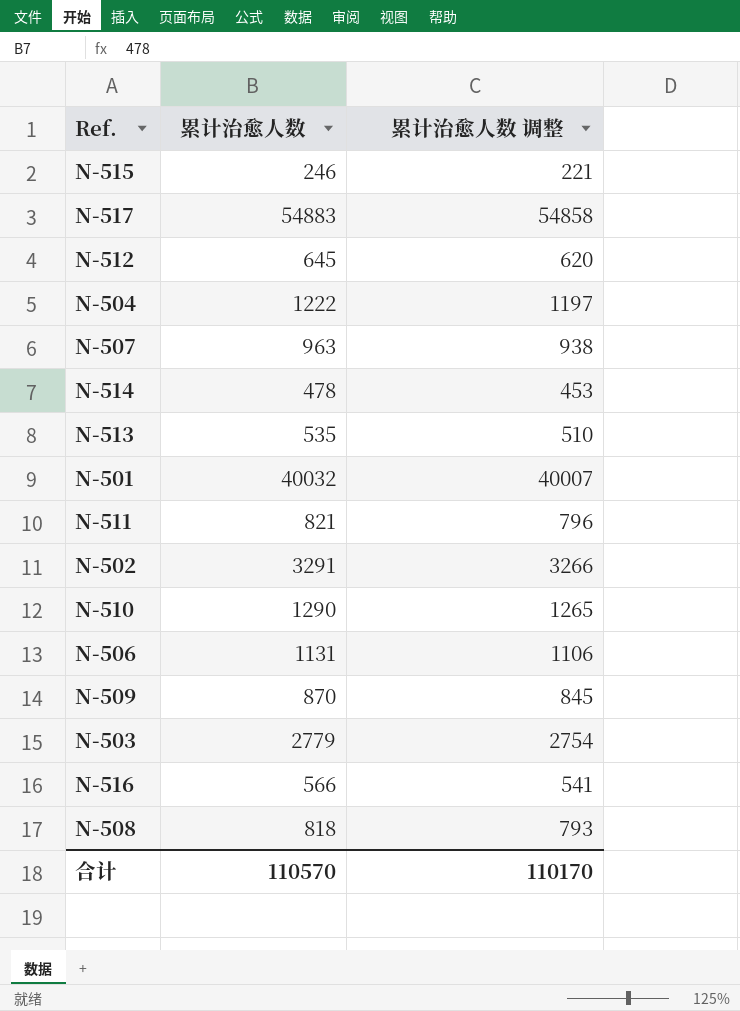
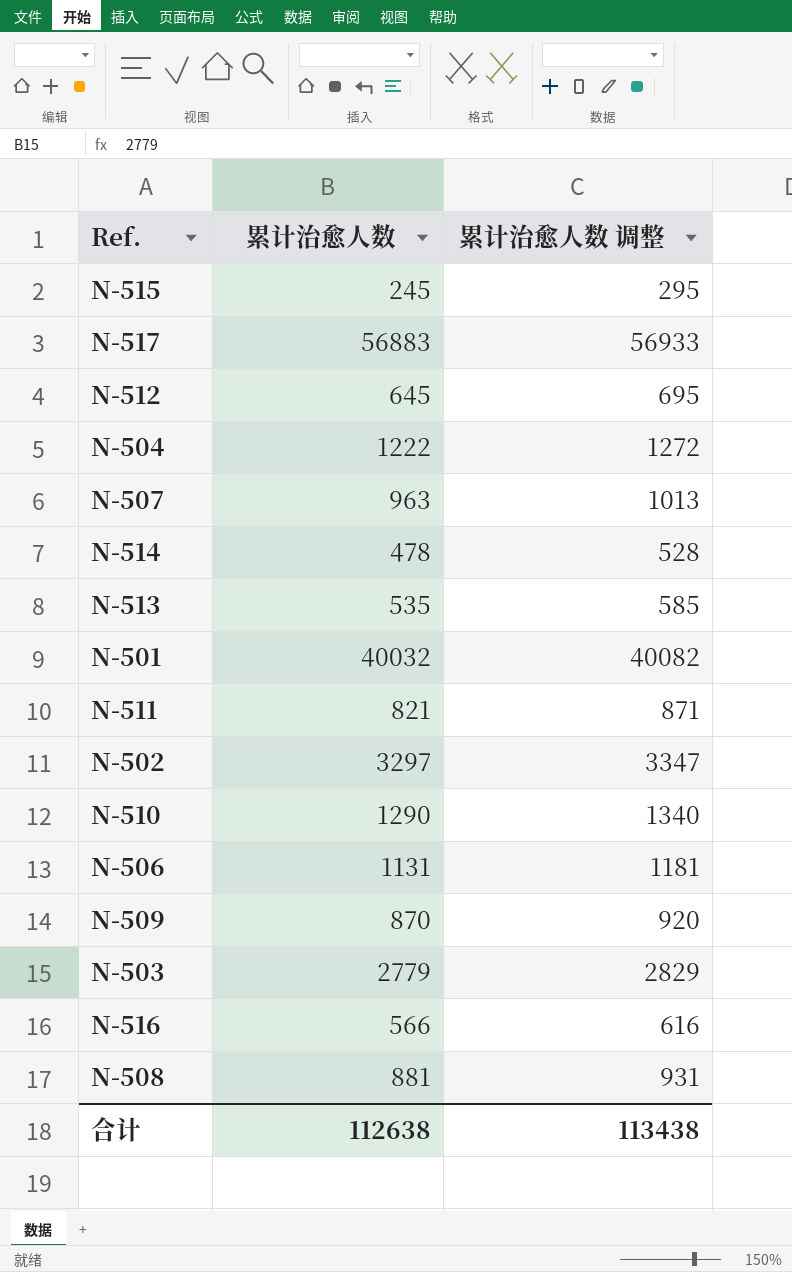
column 累计治愈人数 调整 | formula: [累计治愈人数] - 25 -> [累计治愈人数] + 50
N-515 | 累计治愈人数: 246 -> 245
N-517 | 累计治愈人数: 54883 -> 56883
N-502 | 累计治愈人数: 3291 -> 3297
N-508 | 累计治愈人数: 818 -> 881
合计 | 累计治愈人数: 110570 -> 112638
合计 | 累计治愈人数 调整: 110170 -> 113438

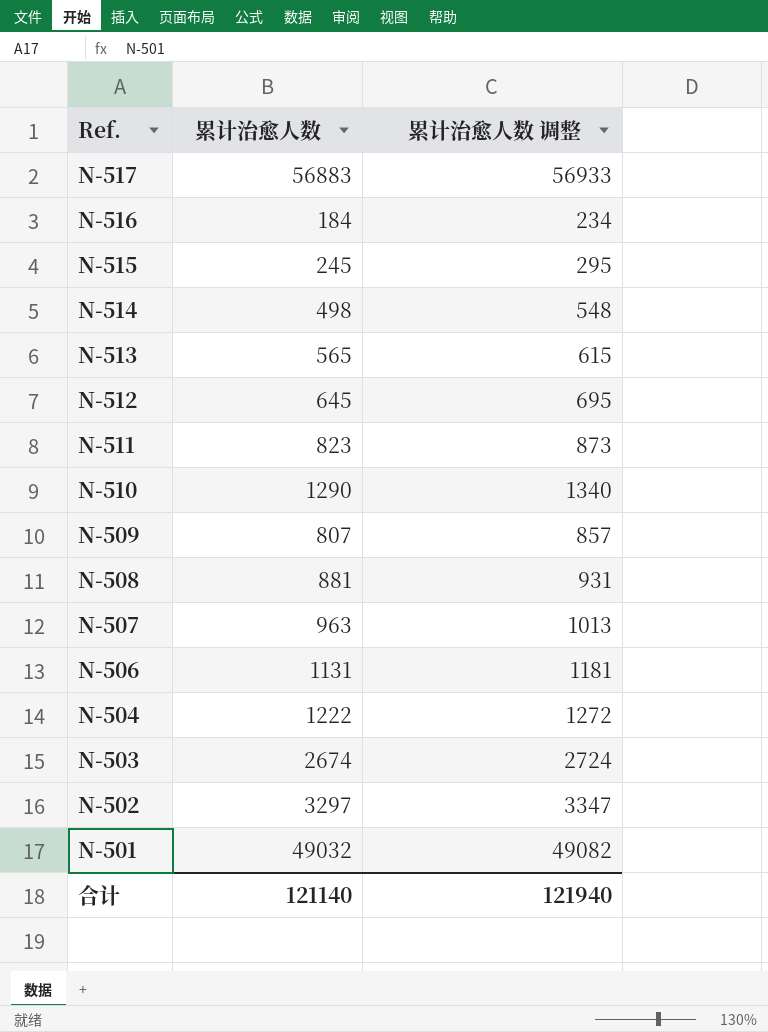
row order: none -> Ref. descending
N-516 | 累计治愈人数: 566 -> 184
N-516 | 累计治愈人数 调整: 616 -> 234
N-514 | 累计治愈人数: 478 -> 498
N-514 | 累计治愈人数 调整: 528 -> 548
N-513 | 累计治愈人数: 535 -> 565
N-513 | 累计治愈人数 调整: 585 -> 615
N-511 | 累计治愈人数: 821 -> 823
N-511 | 累计治愈人数 调整: 871 -> 873
N-509 | 累计治愈人数: 870 -> 807
N-509 | 累计治愈人数 调整: 920 -> 857
N-503 | 累计治愈人数: 2779 -> 2674
N-503 | 累计治愈人数 调整: 2829 -> 2724
N-501 | 累计治愈人数: 40032 -> 49032
N-501 | 累计治愈人数 调整: 40082 -> 49082
合计 | 累计治愈人数: 112638 -> 121140
合计 | 累计治愈人数 调整: 113438 -> 121940

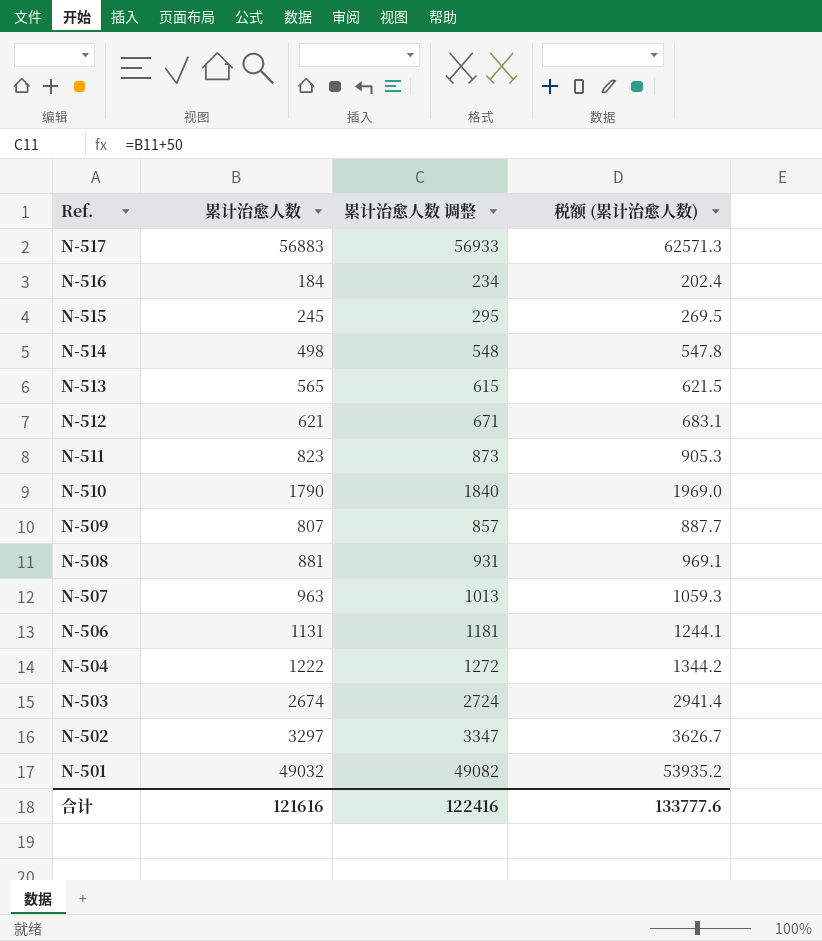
column 税额 (累计治愈人数) | formula: none -> [累计治愈人数] * 1.1
N-512 | 累计治愈人数: 645 -> 621
N-512 | 累计治愈人数 调整: 695 -> 671
N-510 | 累计治愈人数: 1290 -> 1790
N-510 | 累计治愈人数 调整: 1340 -> 1840
合计 | 累计治愈人数: 121140 -> 121616
合计 | 累计治愈人数 调整: 121940 -> 122416

